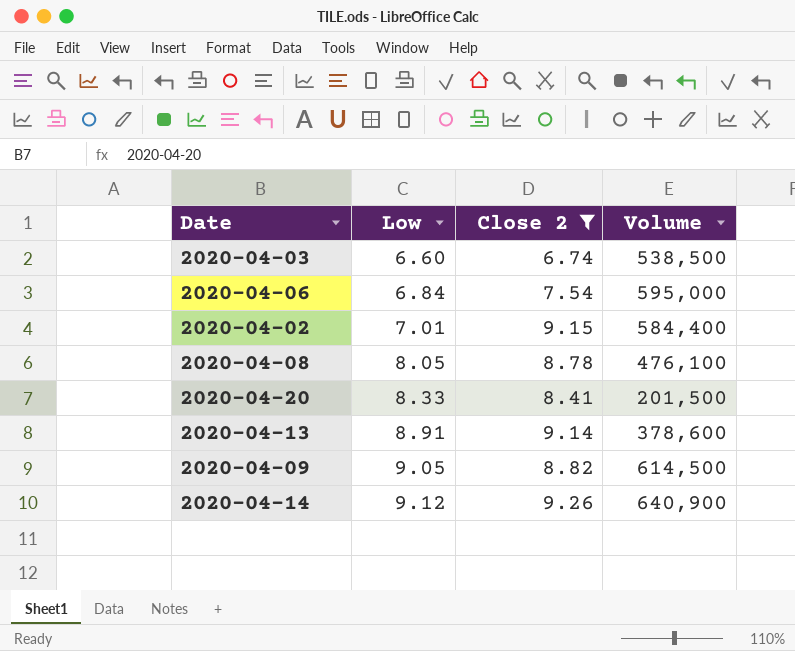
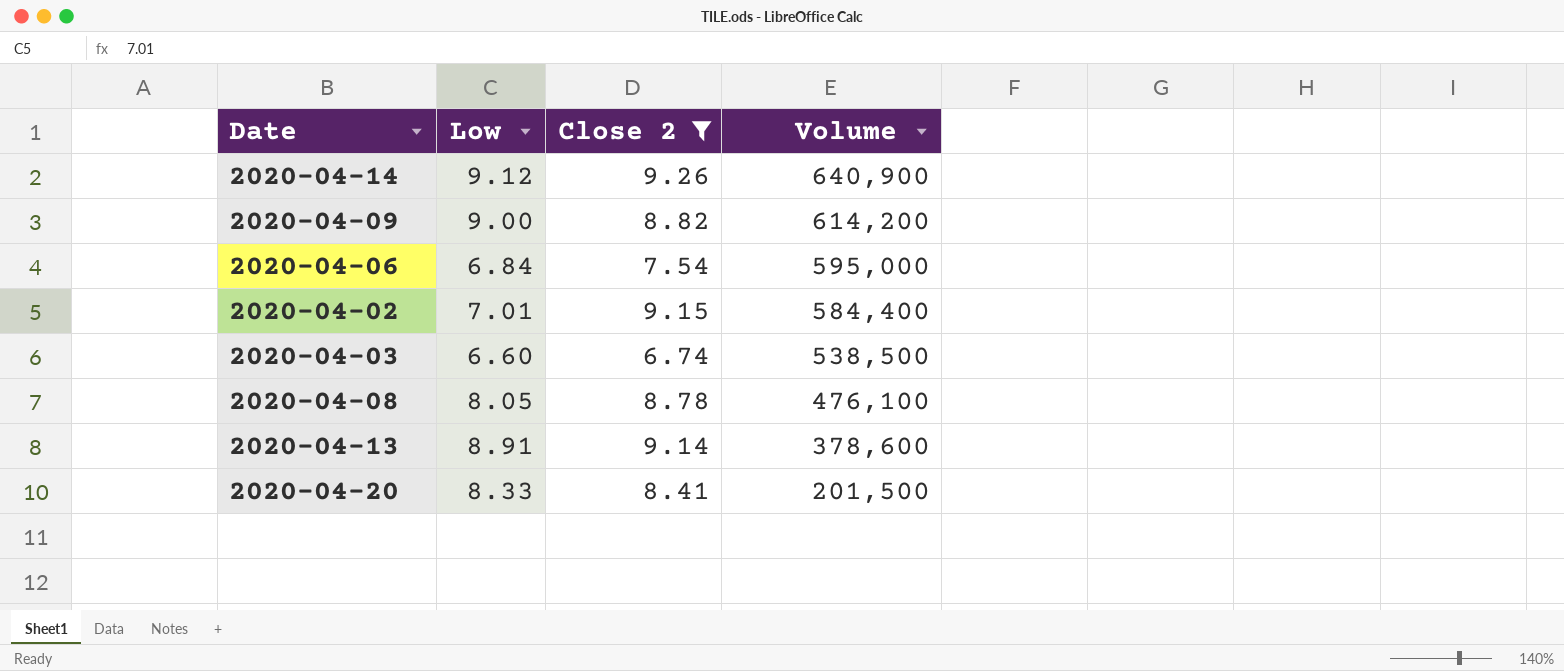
row order: Low ascending -> Volume descending
2020-04-09 | Low: 9.05 -> 9.00
2020-04-09 | Volume: 614,500 -> 614,200

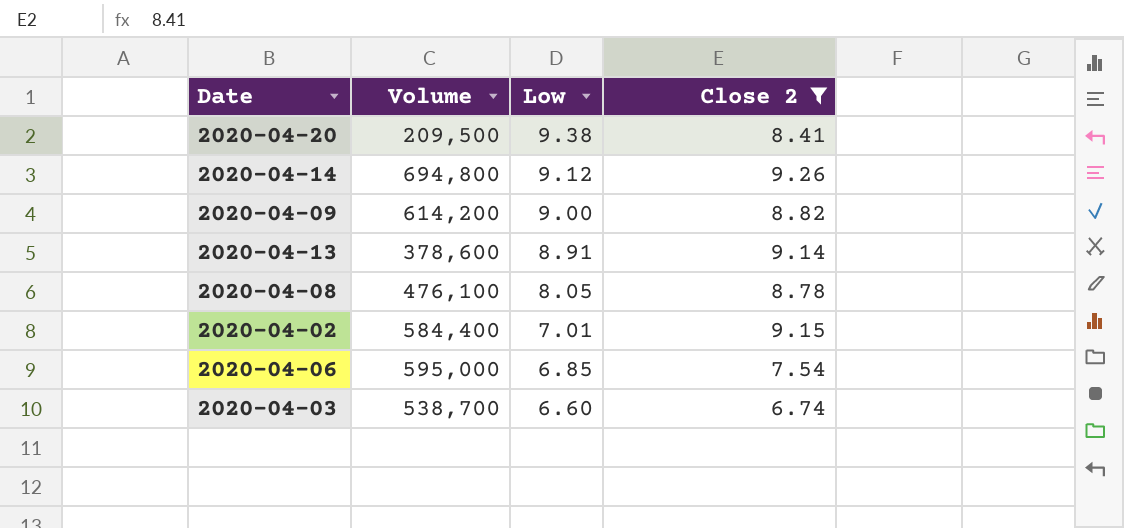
row order: Volume descending -> Low descending
column Volume | position: 4 -> 2
2020-04-20 | Volume: 201,500 -> 209,500
2020-04-20 | Low: 8.33 -> 9.38
2020-04-14 | Volume: 640,900 -> 694,800
2020-04-06 | Low: 6.84 -> 6.85
2020-04-03 | Volume: 538,500 -> 538,700

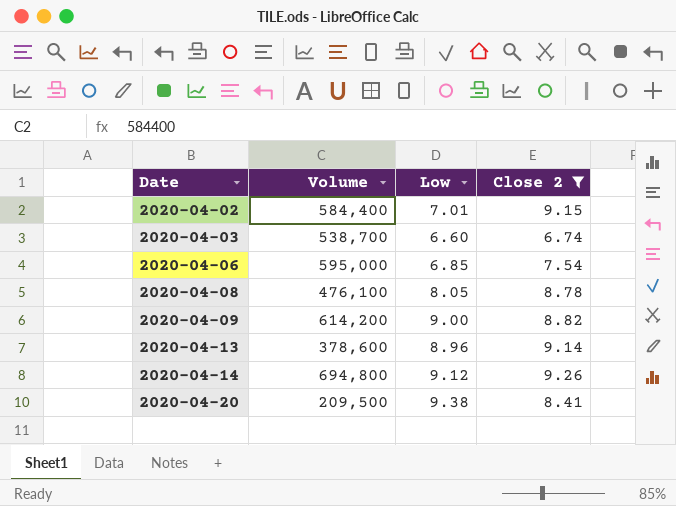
row order: Low descending -> Date ascending
2020-04-13 | Low: 8.91 -> 8.96

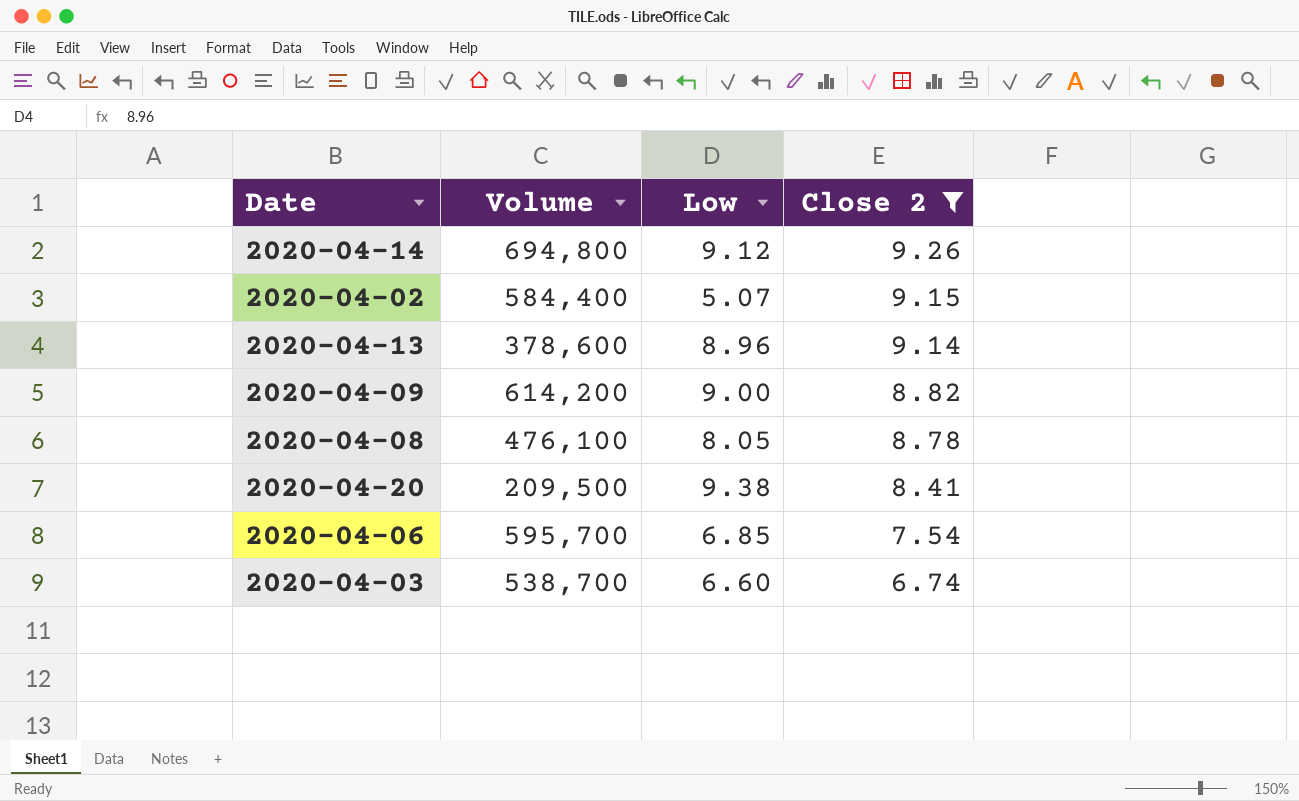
row order: Date ascending -> Close 2 descending
2020-04-02 | Low: 7.01 -> 5.07
2020-04-06 | Volume: 595,000 -> 595,700

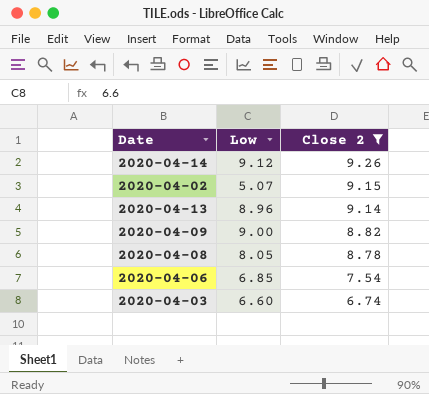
column Volume | position: 2 -> none
row 2020-04-20: 209,500 | 9.38 | 8.41 -> none

